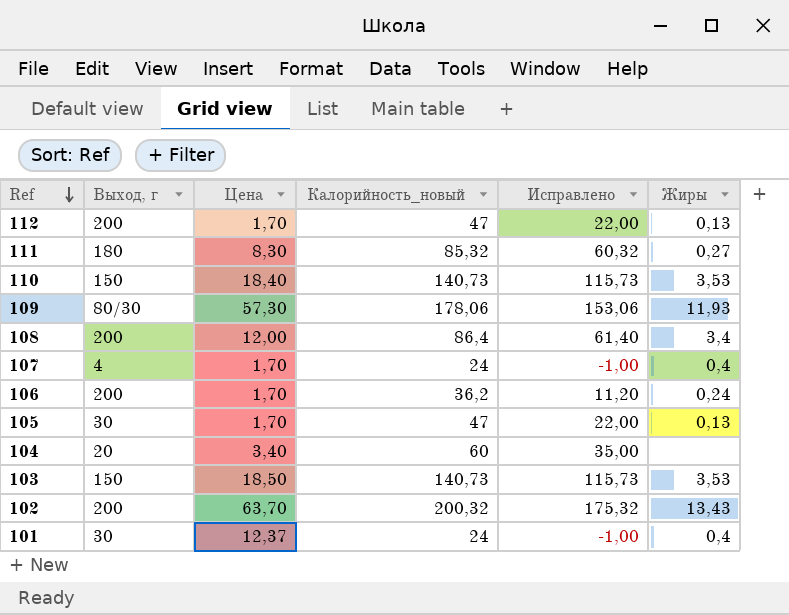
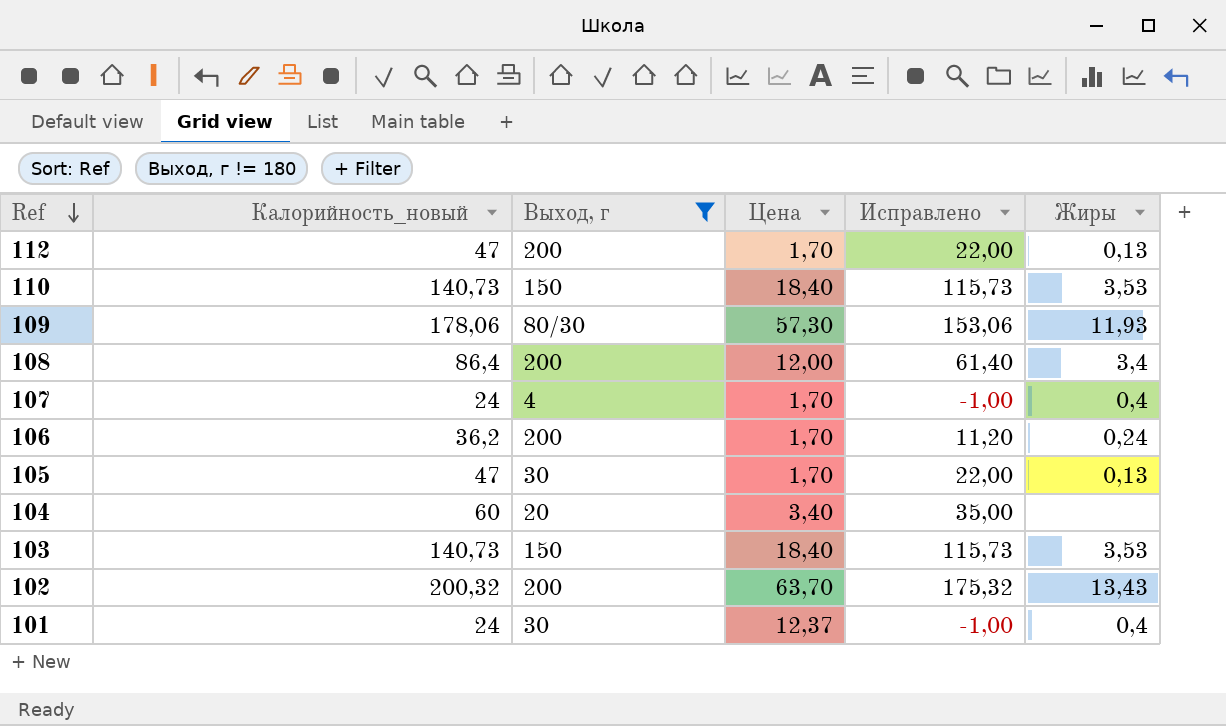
filter: none -> Выход, г != 180
column Калорийность_новый | position: 4 -> 2
103 | Цена: 18,50 -> 18,40

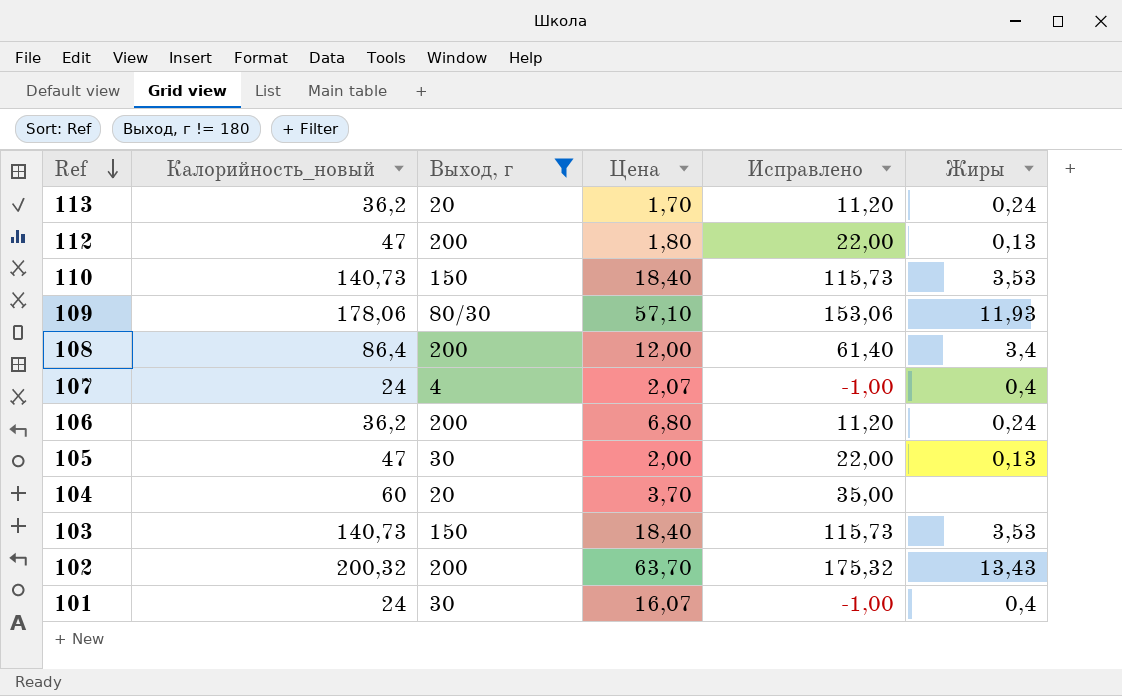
row 113: none -> 36,2 | 20 | 1,70 | 11,20 | 0,24
112 | Цена: 1,70 -> 1,80
109 | Цена: 57,30 -> 57,10
107 | Цена: 1,70 -> 2,07
106 | Цена: 1,70 -> 6,80
105 | Цена: 1,70 -> 2,00
104 | Цена: 3,40 -> 3,70
101 | Цена: 12,37 -> 16,07

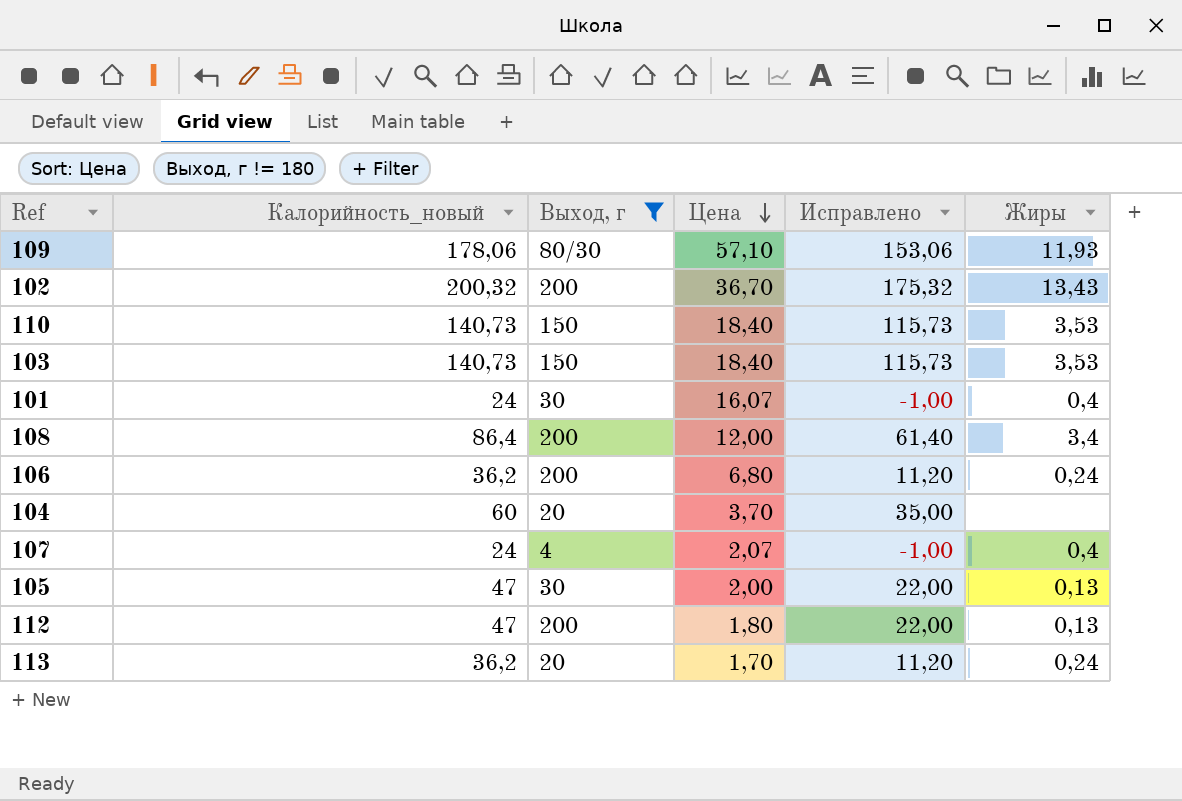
row order: Ref descending -> Цена descending
102 | Цена: 63,70 -> 36,70

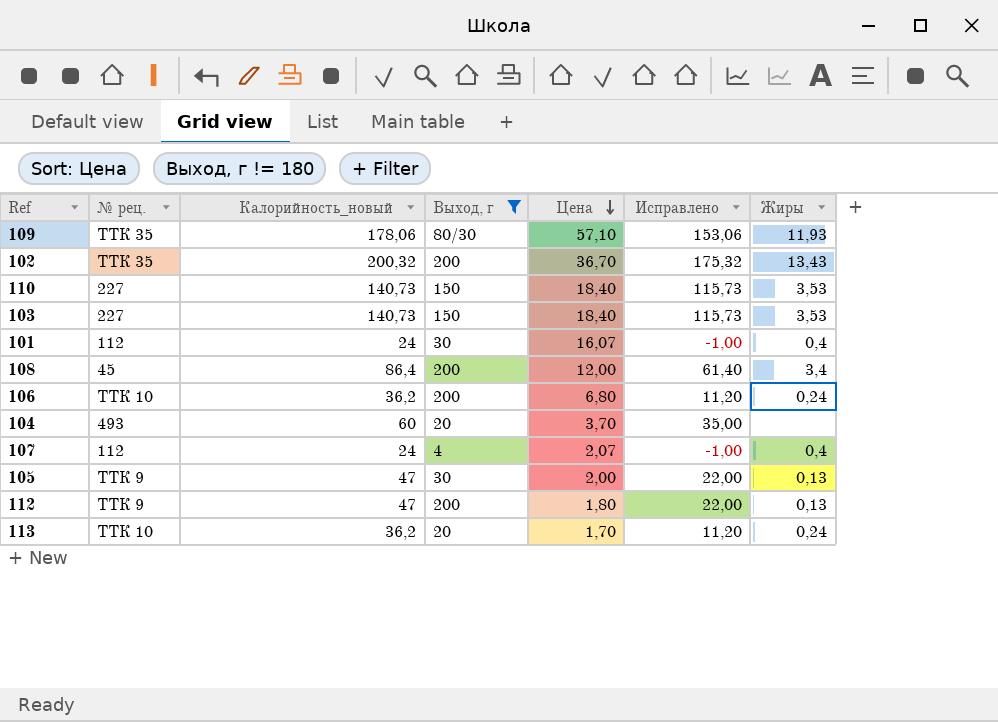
column № рец. | position: none -> 2

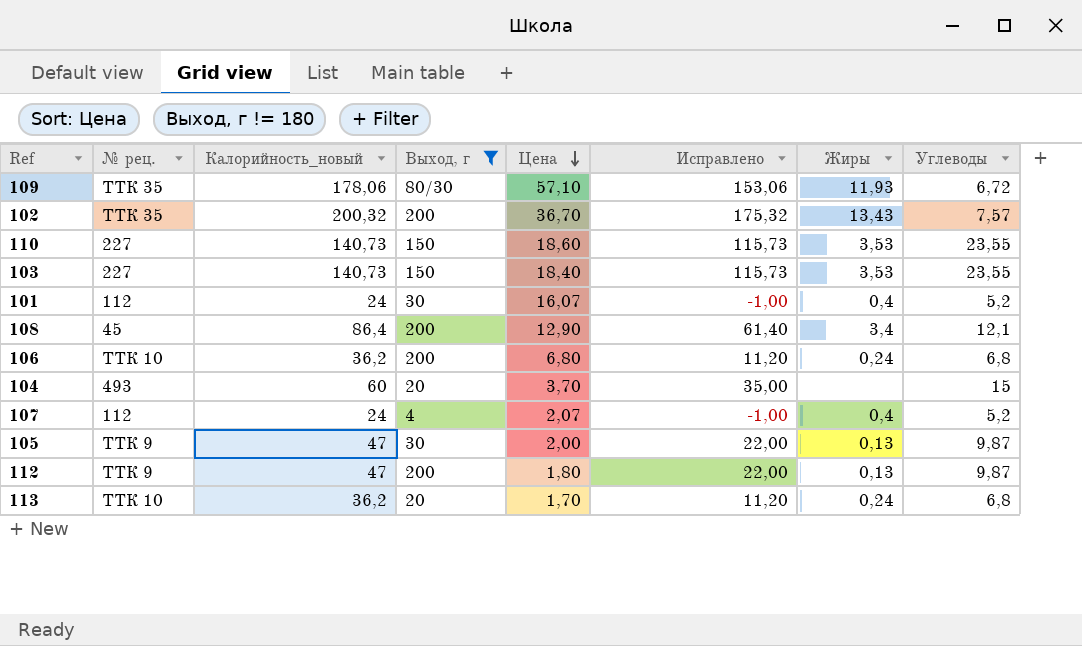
column Углеводы | position: none -> 8
110 | Цена: 18,40 -> 18,60
108 | Цена: 12,00 -> 12,90

